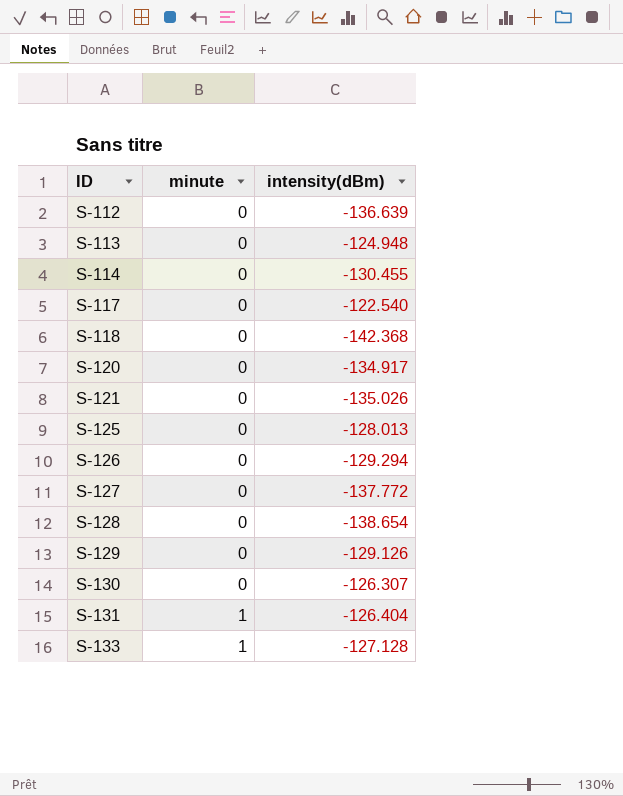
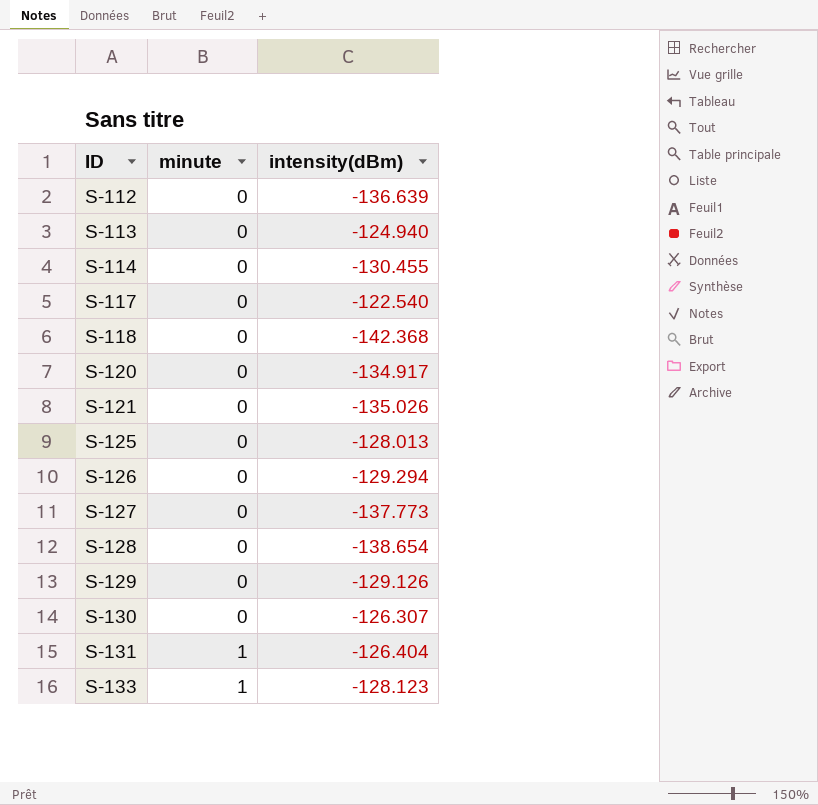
S-113 | intensity(dBm): -124.948 -> -124.940
S-127 | intensity(dBm): -137.772 -> -137.773
S-133 | intensity(dBm): -127.128 -> -128.123

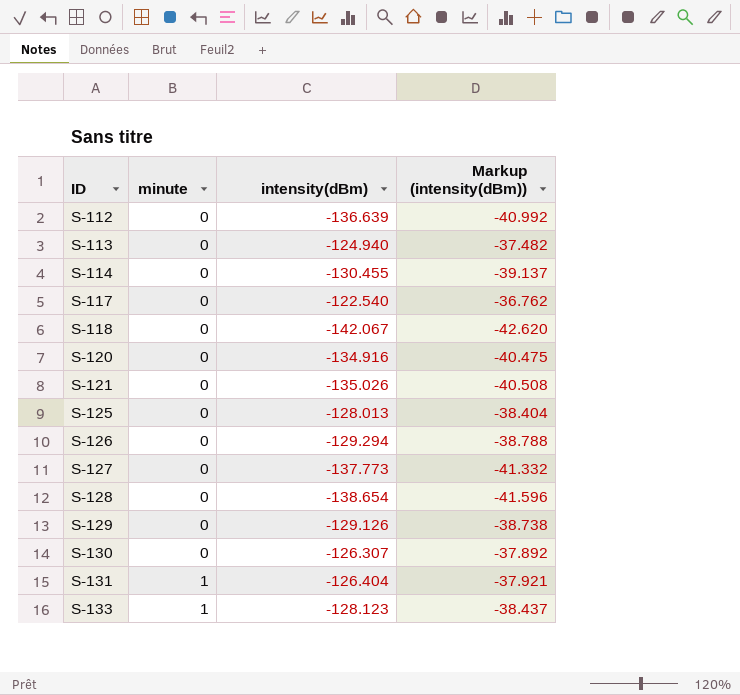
column Markup (intensity(dBm)) | formula: none -> [intensity(dBm)] * 0.3
S-118 | intensity(dBm): -142.368 -> -142.067
S-120 | intensity(dBm): -134.917 -> -134.916

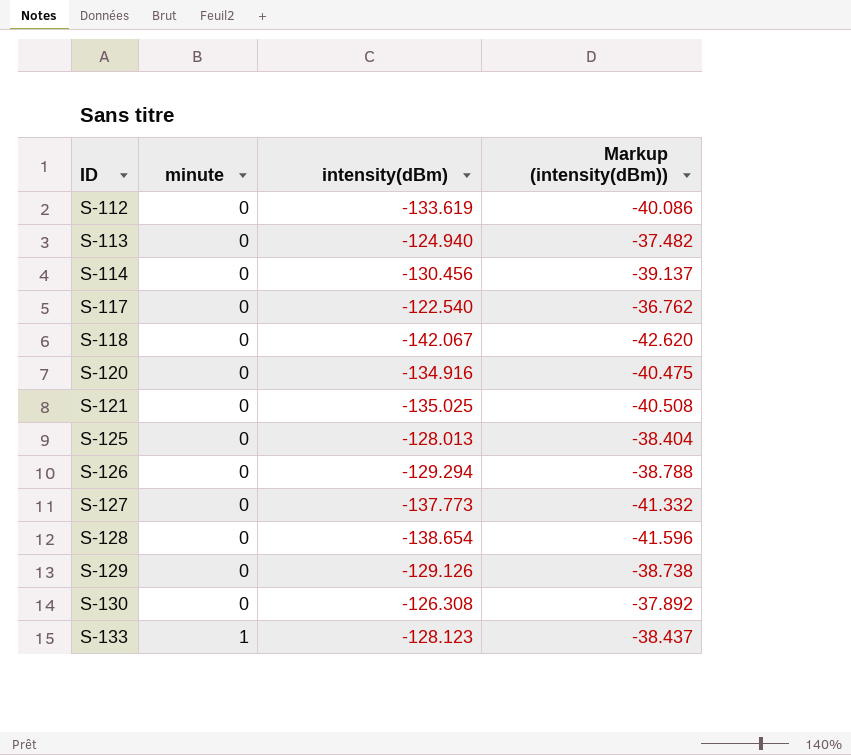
row S-131: 1 | -126.404 | -37.921 -> none
S-112 | intensity(dBm): -136.639 -> -133.619
S-112 | Markup (intensity(dBm)): -40.992 -> -40.086
S-114 | intensity(dBm): -130.455 -> -130.456
S-121 | intensity(dBm): -135.026 -> -135.025
S-130 | intensity(dBm): -126.307 -> -126.308

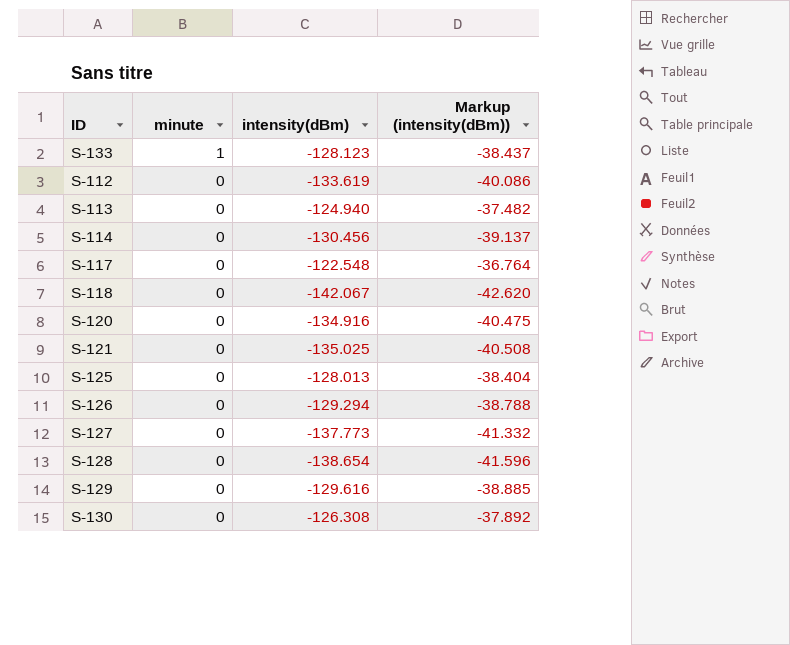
row order: ID ascending -> minute descending
S-117 | intensity(dBm): -122.540 -> -122.548
S-117 | Markup (intensity(dBm)): -36.762 -> -36.764
S-129 | intensity(dBm): -129.126 -> -129.616
S-129 | Markup (intensity(dBm)): -38.738 -> -38.885

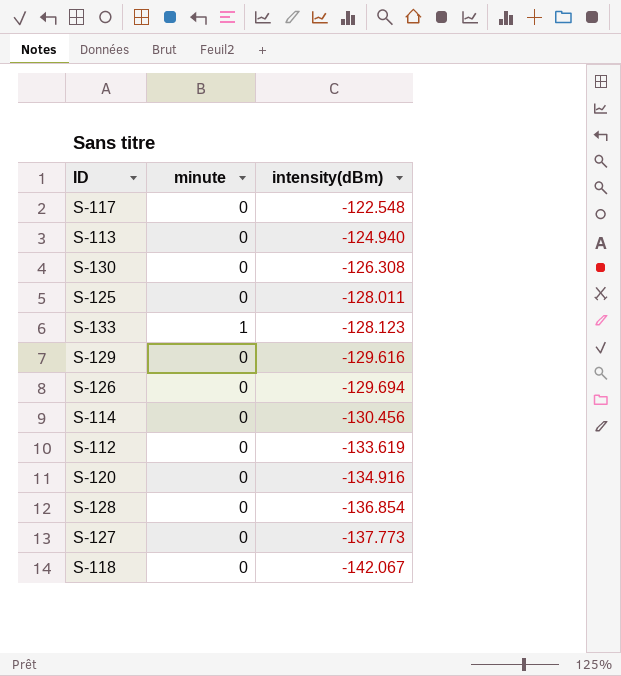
row order: minute descending -> intensity(dBm) descending
column Markup (intensity(dBm)) | formula: [intensity(dBm)] * 0.3 -> none
row S-121: 0 | -135.025 | -40.508 -> none
S-125 | intensity(dBm): -128.013 -> -128.011
S-126 | intensity(dBm): -129.294 -> -129.694
S-128 | intensity(dBm): -138.654 -> -136.854

